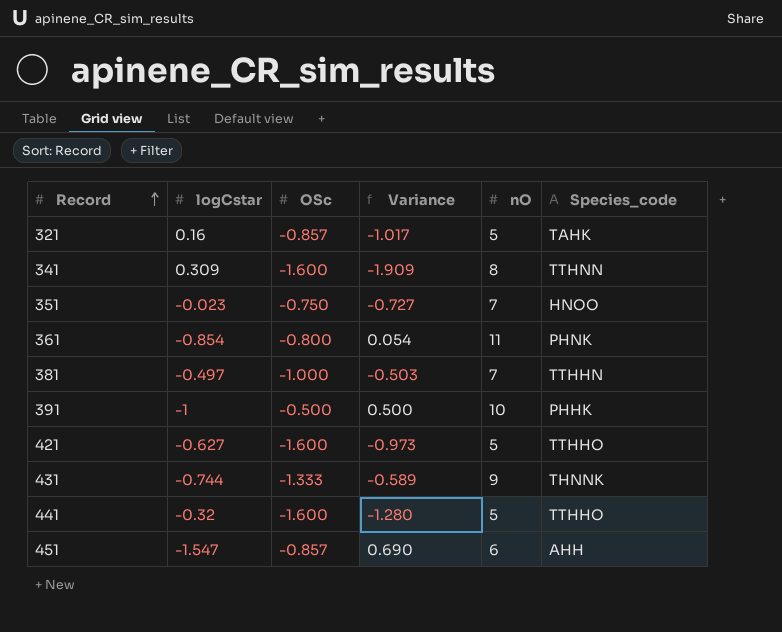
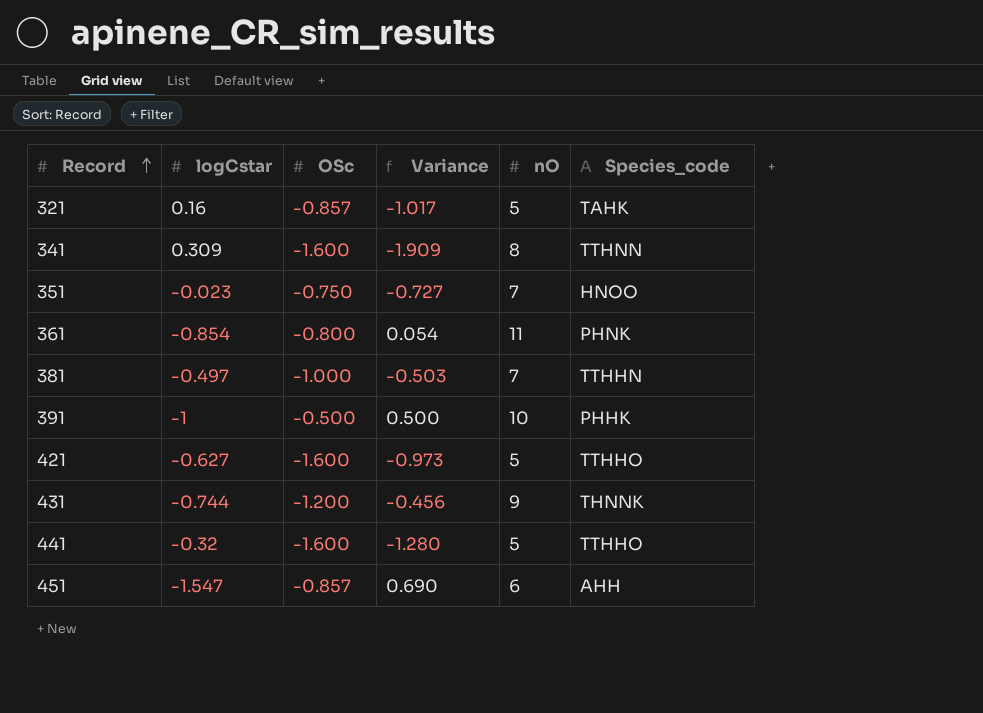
431 | OSc: -1.333 -> -1.200
431 | Variance: -0.589 -> -0.456

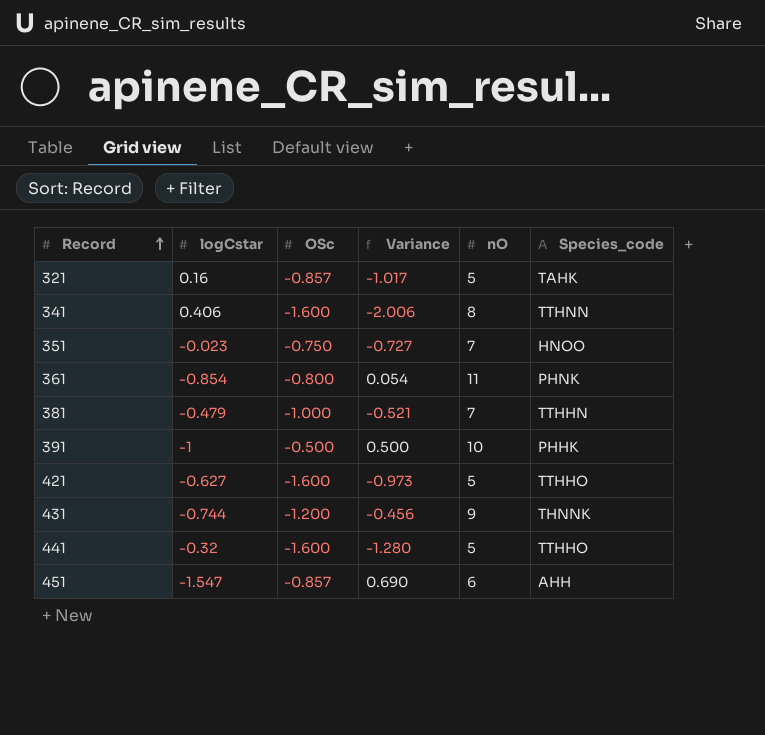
341 | logCstar: 0.309 -> 0.406
341 | Variance: -1.909 -> -2.006
381 | logCstar: -0.497 -> -0.479
381 | Variance: -0.503 -> -0.521

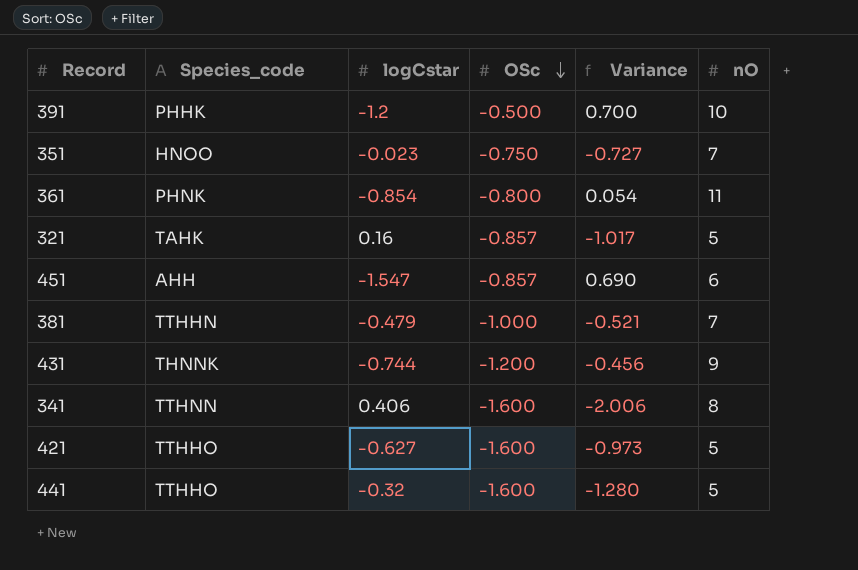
row order: Record ascending -> OSc descending
column Species_code | position: 6 -> 2
391 | logCstar: -1 -> -1.2
391 | Variance: 0.500 -> 0.700

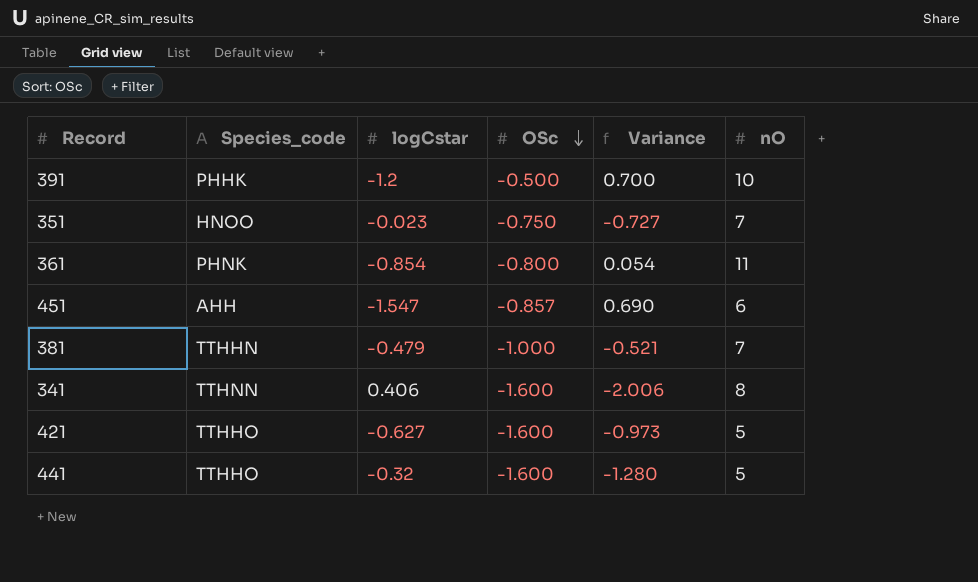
row 321: TAHK | 0.16 | -0.857 | -1.017 | 5 -> none
row 431: THNNK | -0.744 | -1.200 | -0.456 | 9 -> none

